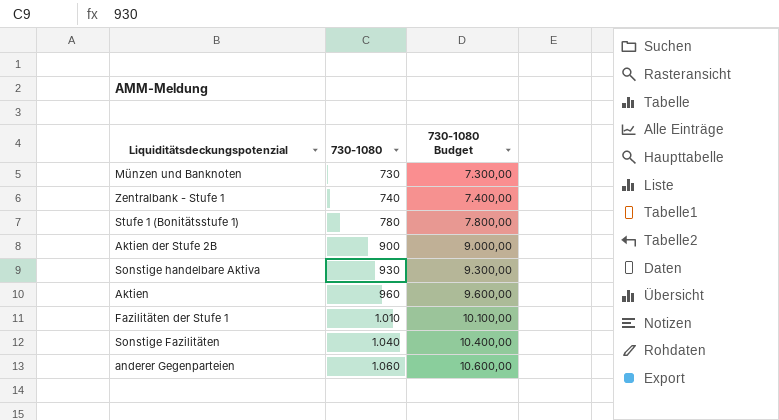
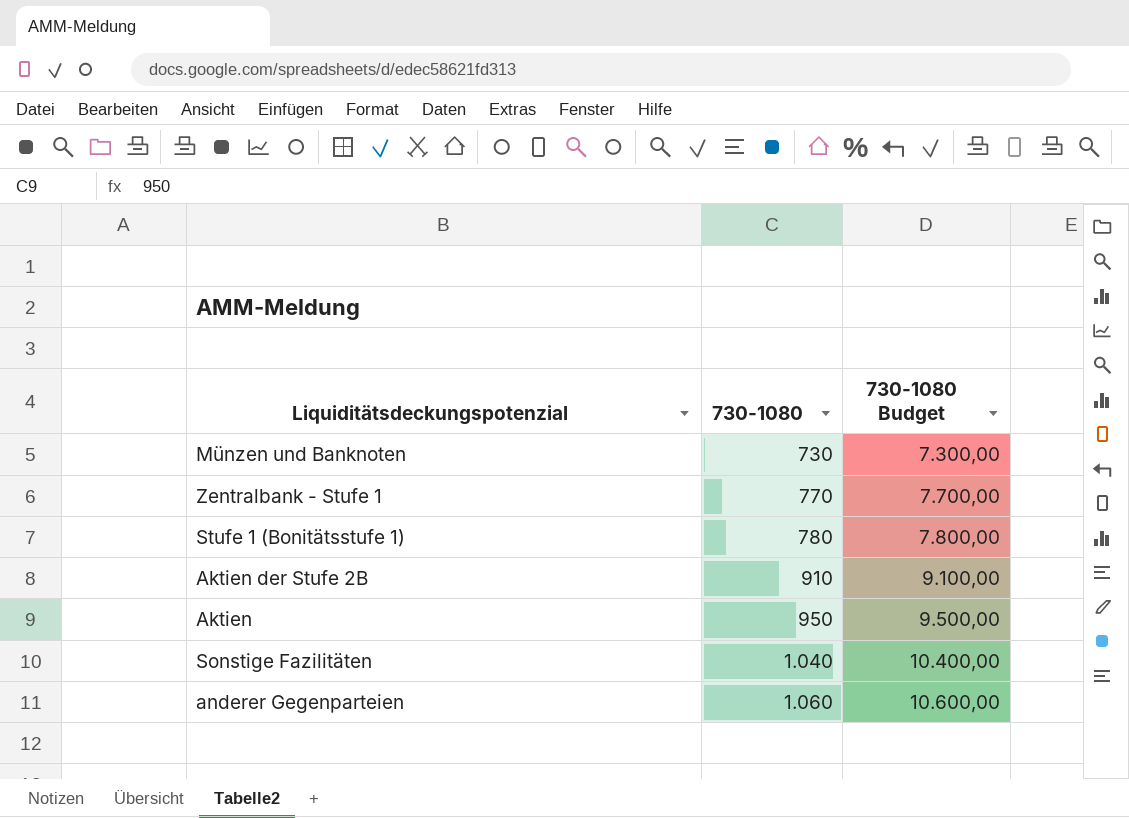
row Sonstige handelbare Aktiva: 930 | 9.300,00 -> none
row Fazilitäten der Stufe 1: 1.010 | 10.100,00 -> none
Zentralbank - Stufe 1 | 730-1080: 740 -> 770
Zentralbank - Stufe 1 | 730-1080 Budget: 7.400,00 -> 7.700,00
Aktien der Stufe 2B | 730-1080: 900 -> 910
Aktien der Stufe 2B | 730-1080 Budget: 9.000,00 -> 9.100,00
Aktien | 730-1080: 960 -> 950
Aktien | 730-1080 Budget: 9.600,00 -> 9.500,00

